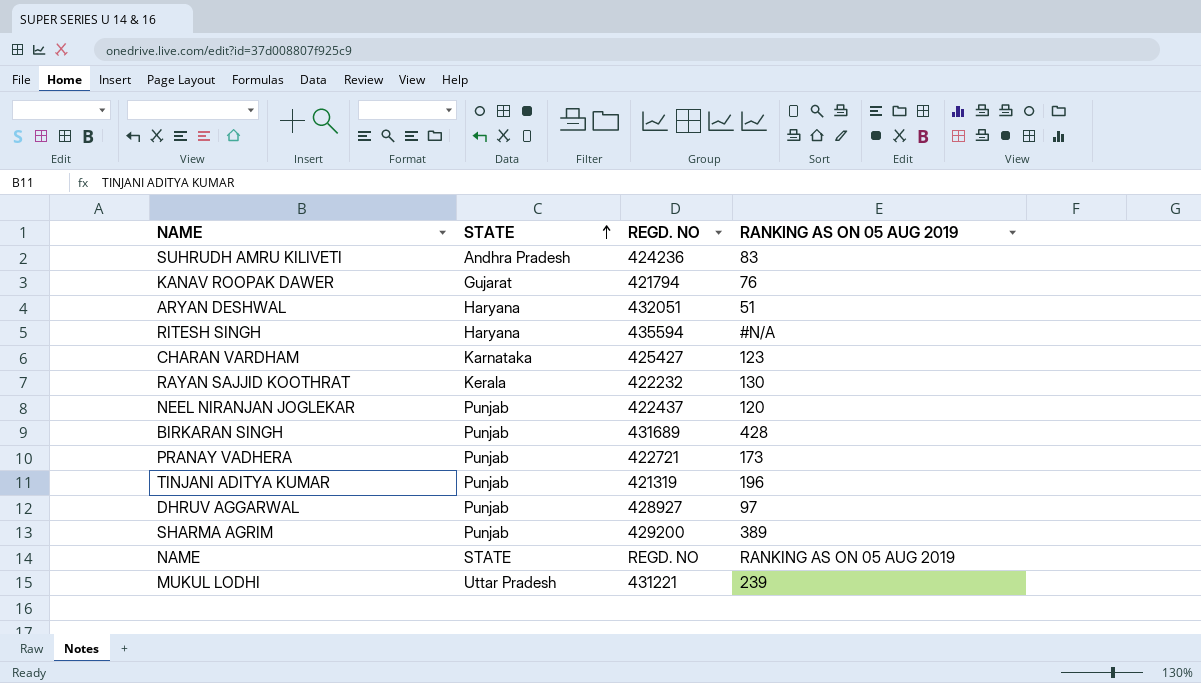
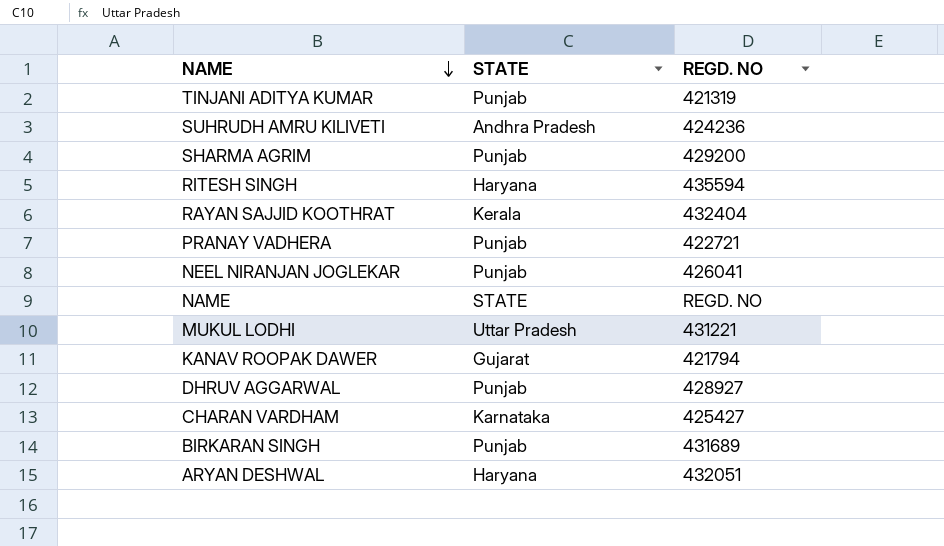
row order: STATE ascending -> NAME descending
column RANKING AS ON 05 AUG 2019 | position: 4 -> none
RAYAN SAJJID KOOTHRAT | REGD. NO: 422232 -> 432404
NEEL NIRANJAN JOGLEKAR | REGD. NO: 422437 -> 426041

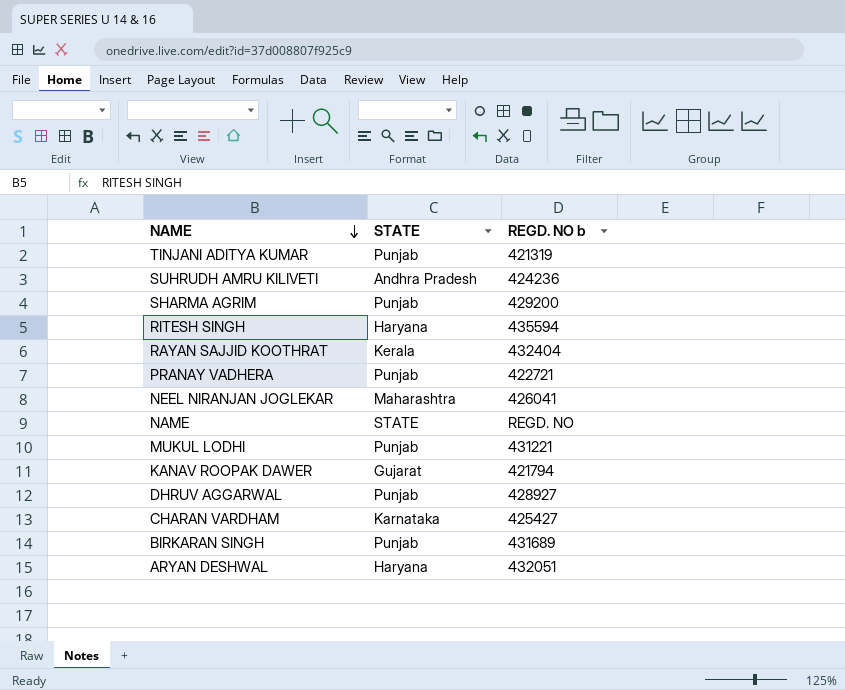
column name: REGD. NO -> REGD. NO b
NEEL NIRANJAN JOGLEKAR | STATE: Punjab -> Maharashtra
MUKUL LODHI | STATE: Uttar Pradesh -> Punjab

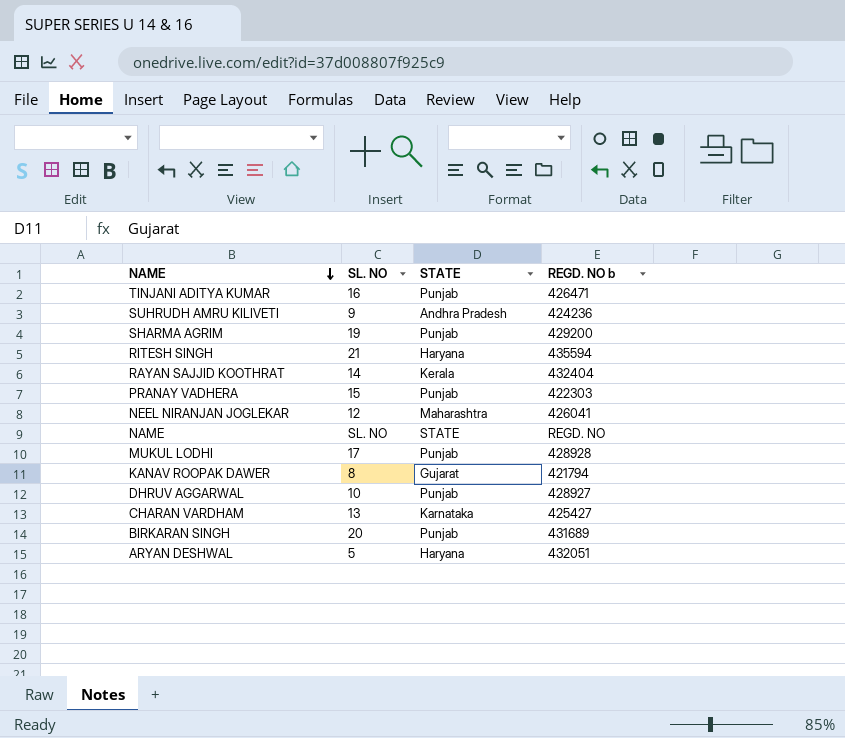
column SL. NO | position: none -> 2
TINJANI ADITYA KUMAR | REGD. NO b: 421319 -> 426471
PRANAY VADHERA | REGD. NO b: 422721 -> 422303
MUKUL LODHI | REGD. NO b: 431221 -> 428928

